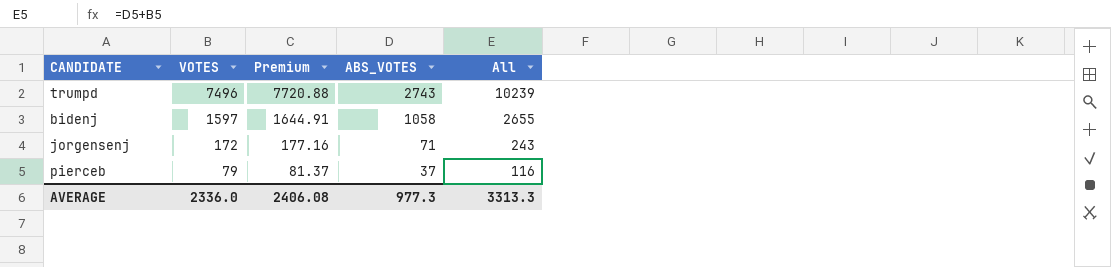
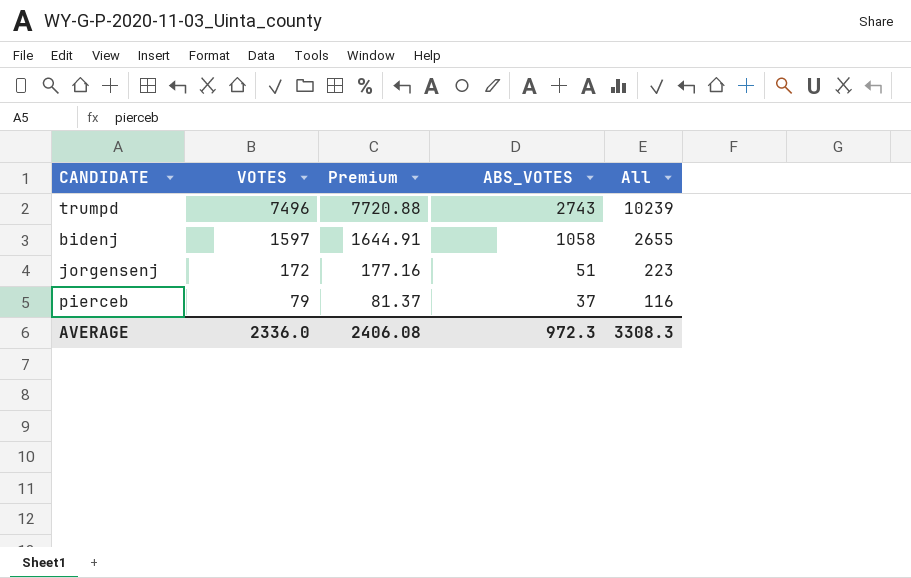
jorgensenj | ABS_VOTES: 71 -> 51
jorgensenj | All: 243 -> 223
AVERAGE | ABS_VOTES: 977.3 -> 972.3
AVERAGE | All: 3313.3 -> 3308.3

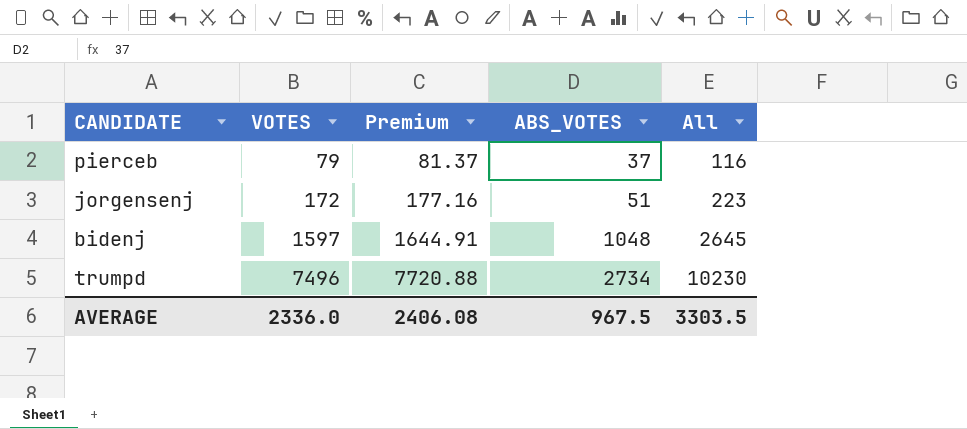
row order: VOTES descending -> VOTES ascending
bidenj | ABS_VOTES: 1058 -> 1048
bidenj | All: 2655 -> 2645
trumpd | ABS_VOTES: 2743 -> 2734
trumpd | All: 10239 -> 10230
AVERAGE | ABS_VOTES: 972.3 -> 967.5
AVERAGE | All: 3308.3 -> 3303.5

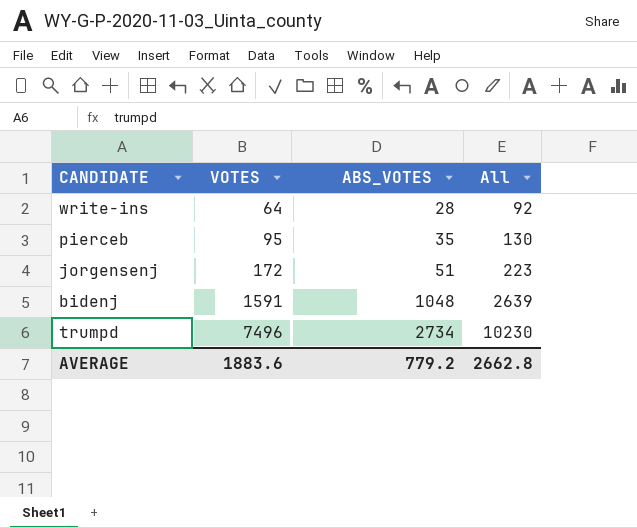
column Premium | formula: [VOTES] * 1.03 -> none
row write-ins: none -> 64 | 28 | 92
pierceb | VOTES: 79 -> 95
pierceb | ABS_VOTES: 37 -> 35
pierceb | All: 116 -> 130
bidenj | VOTES: 1597 -> 1591
bidenj | All: 2645 -> 2639
AVERAGE | VOTES: 2336.0 -> 1883.6
AVERAGE | ABS_VOTES: 967.5 -> 779.2
AVERAGE | All: 3303.5 -> 2662.8

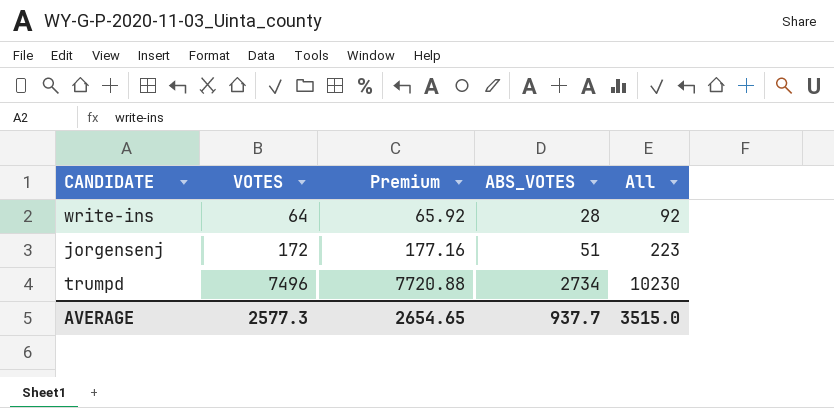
column Premium | formula: none -> [VOTES] * 1.03
row pierceb: 95 | 35 | 130 -> none
row bidenj: 1591 | 1048 | 2639 -> none
AVERAGE | VOTES: 1883.6 -> 2577.3
AVERAGE | ABS_VOTES: 779.2 -> 937.7
AVERAGE | All: 2662.8 -> 3515.0

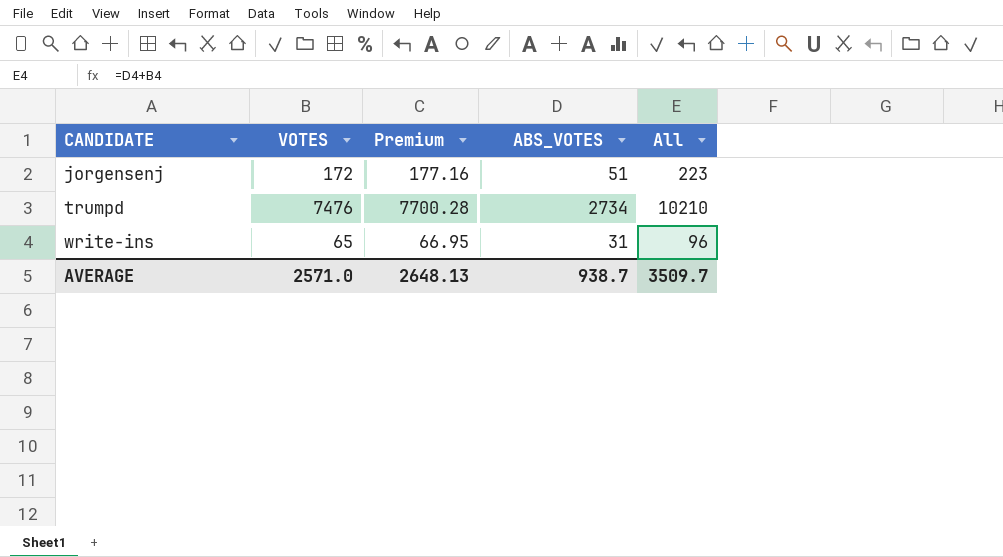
row order: VOTES ascending -> CANDIDATE ascending
trumpd | VOTES: 7496 -> 7476
trumpd | Premium: 7720.88 -> 7700.28
trumpd | All: 10230 -> 10210
write-ins | VOTES: 64 -> 65
write-ins | Premium: 65.92 -> 66.95
write-ins | ABS_VOTES: 28 -> 31
write-ins | All: 92 -> 96
AVERAGE | VOTES: 2577.3 -> 2571.0
AVERAGE | Premium: 2654.65 -> 2648.13
AVERAGE | ABS_VOTES: 937.7 -> 938.7
AVERAGE | All: 3515.0 -> 3509.7

